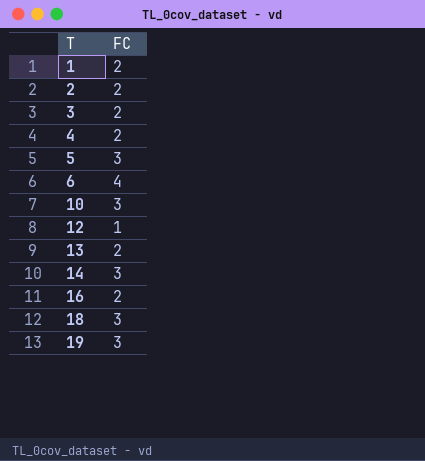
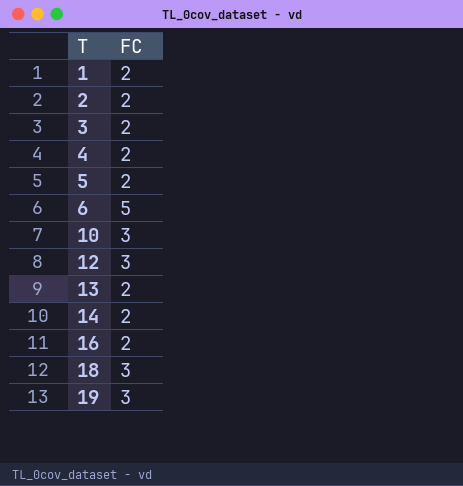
5 | FC: 3 -> 2
6 | FC: 4 -> 5
12 | FC: 1 -> 3
14 | FC: 3 -> 2

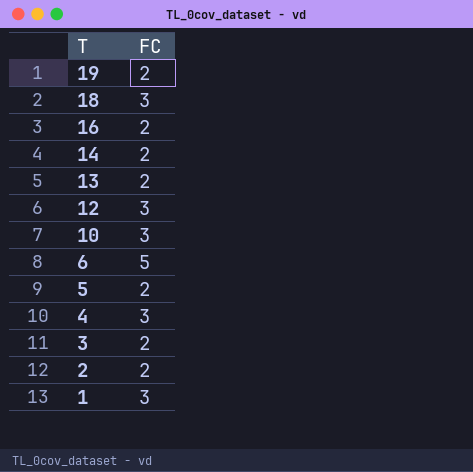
row order: T ascending -> T descending
19 | FC: 3 -> 2
4 | FC: 2 -> 3
1 | FC: 2 -> 3

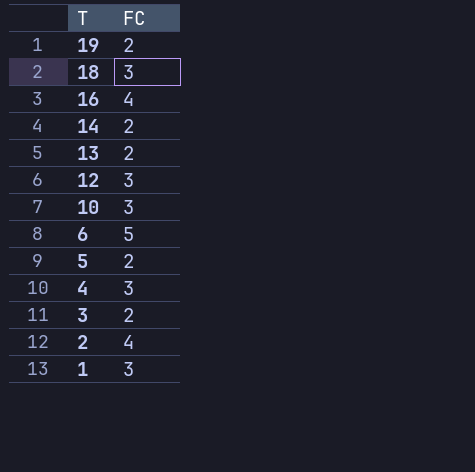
16 | FC: 2 -> 4
2 | FC: 2 -> 4

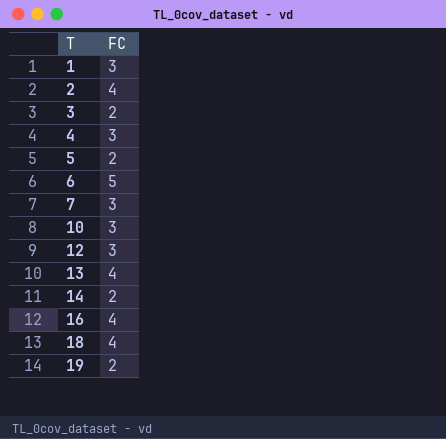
row order: T descending -> T ascending
row 7: none -> 3
13 | FC: 2 -> 4
18 | FC: 3 -> 4

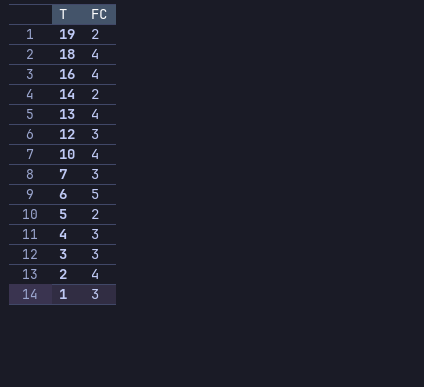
row order: T ascending -> T descending
10 | FC: 3 -> 4
3 | FC: 2 -> 3

